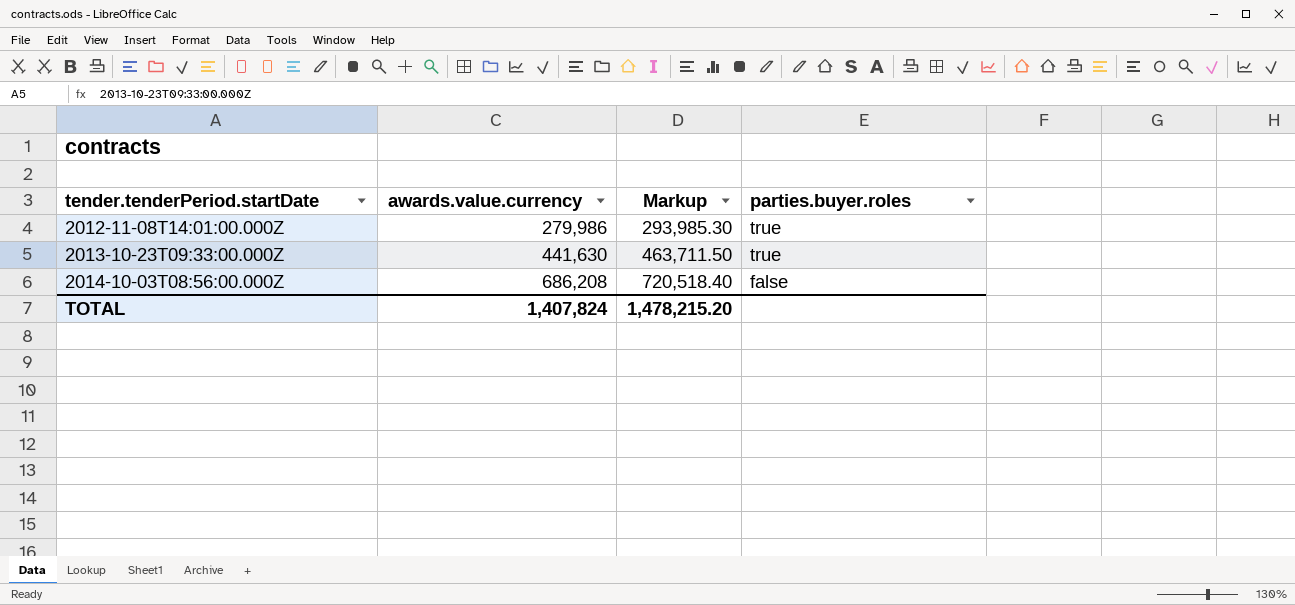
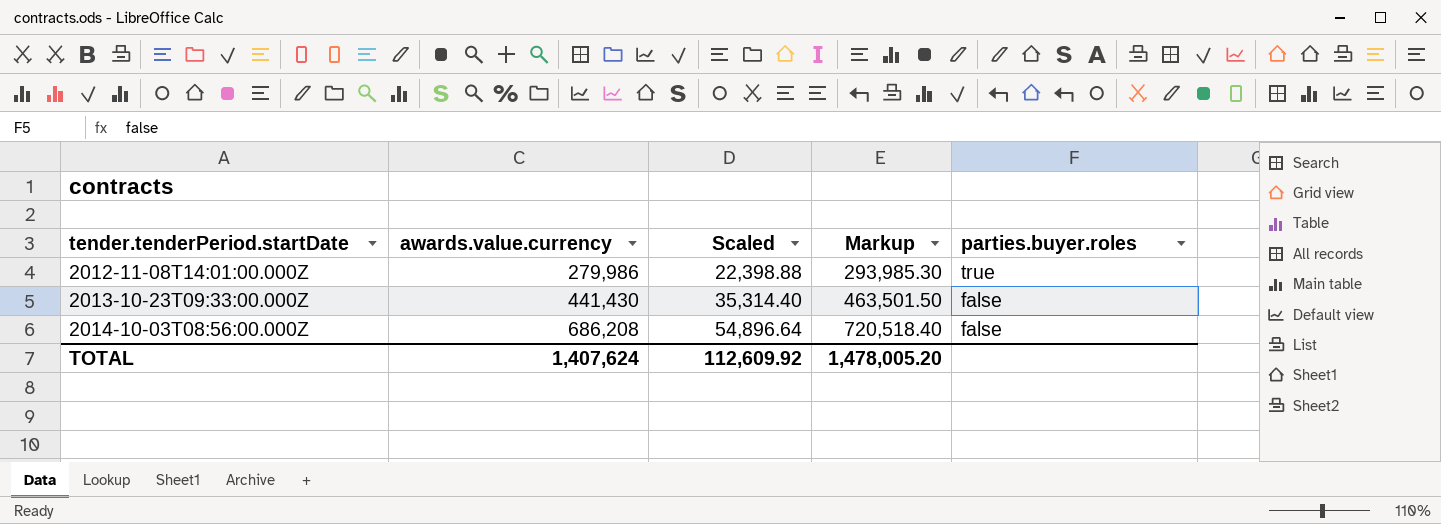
column Scaled | formula: none -> [awards.value.currency] * 0.08
2013-10-23T09:33:00.000Z | awards.value.currency: 441,630 -> 441,430
2013-10-23T09:33:00.000Z | Markup: 463,711.50 -> 463,501.50
2013-10-23T09:33:00.000Z | parties.buyer.roles: true -> false
TOTAL | awards.value.currency: 1,407,824 -> 1,407,624
TOTAL | Markup: 1,478,215.20 -> 1,478,005.20

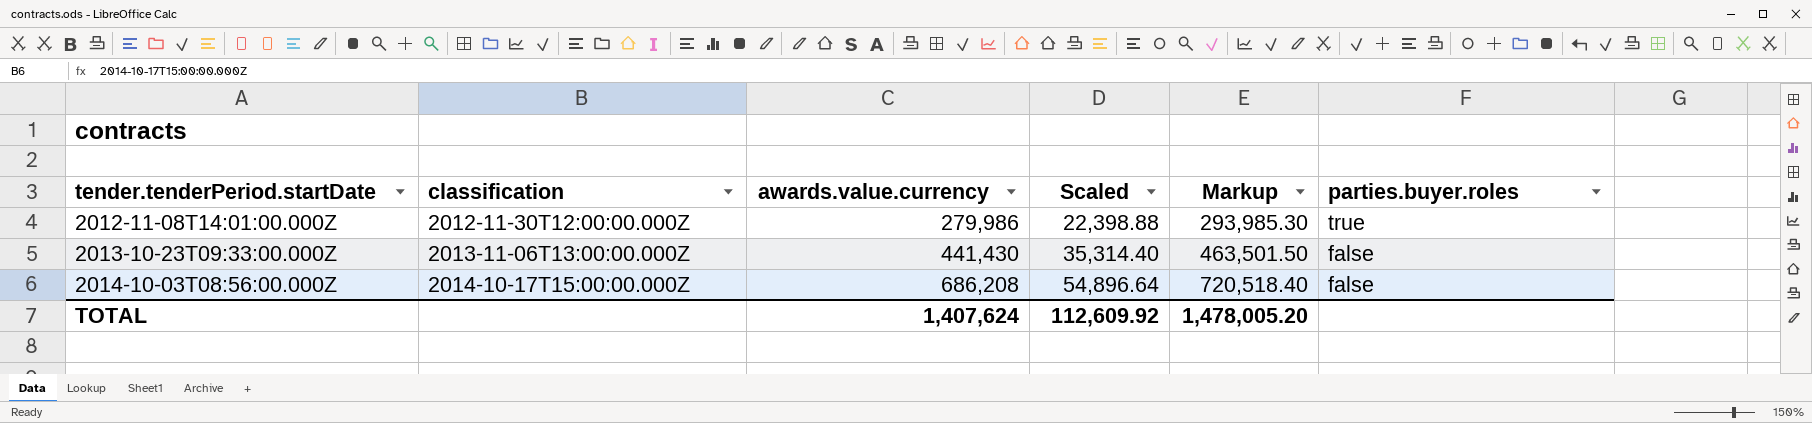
column classification | position: none -> 2

